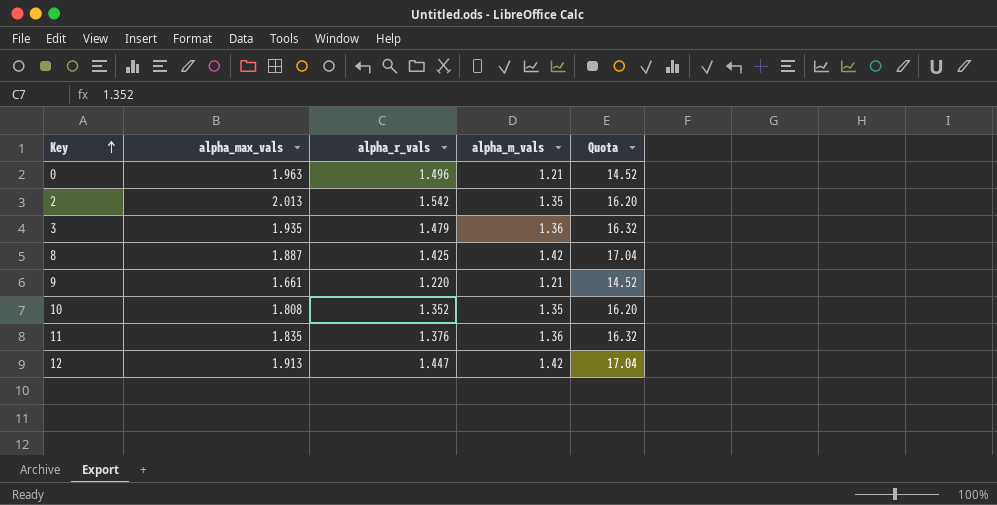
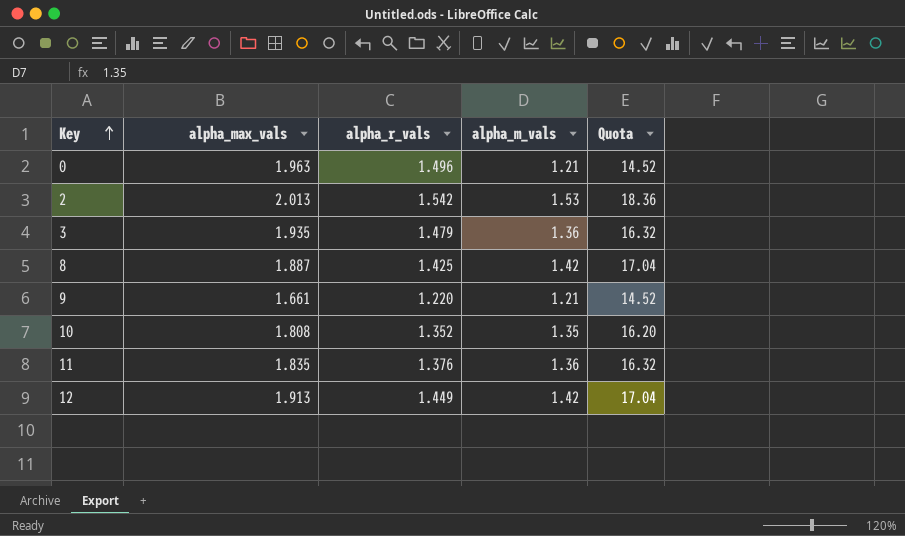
2 | alpha_m_vals: 1.35 -> 1.53
2 | Quota: 16.20 -> 18.36
12 | alpha_r_vals: 1.447 -> 1.449

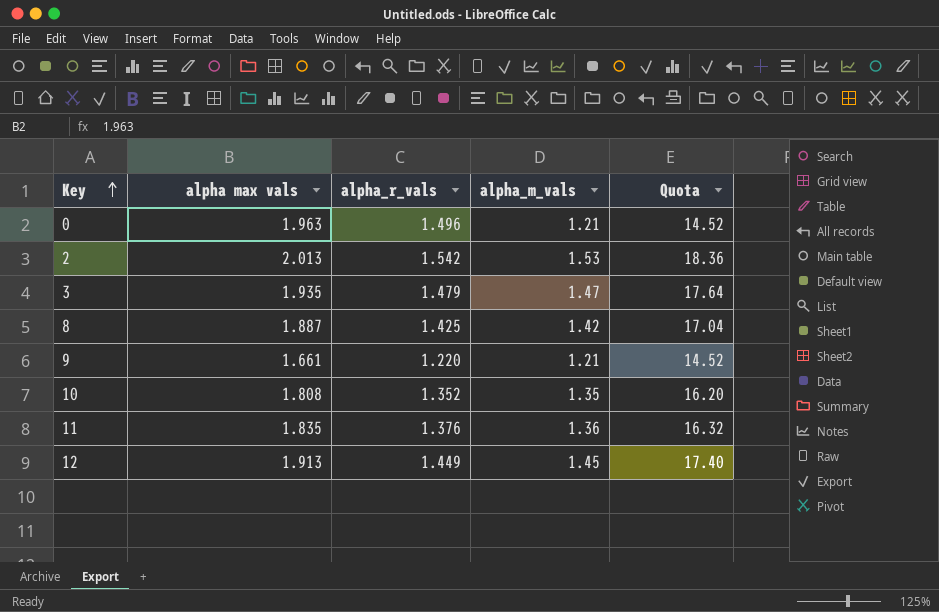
column name: alpha_max_vals -> alpha max vals
3 | alpha_m_vals: 1.36 -> 1.47
3 | Quota: 16.32 -> 17.64
12 | alpha_m_vals: 1.42 -> 1.45
12 | Quota: 17.04 -> 17.40

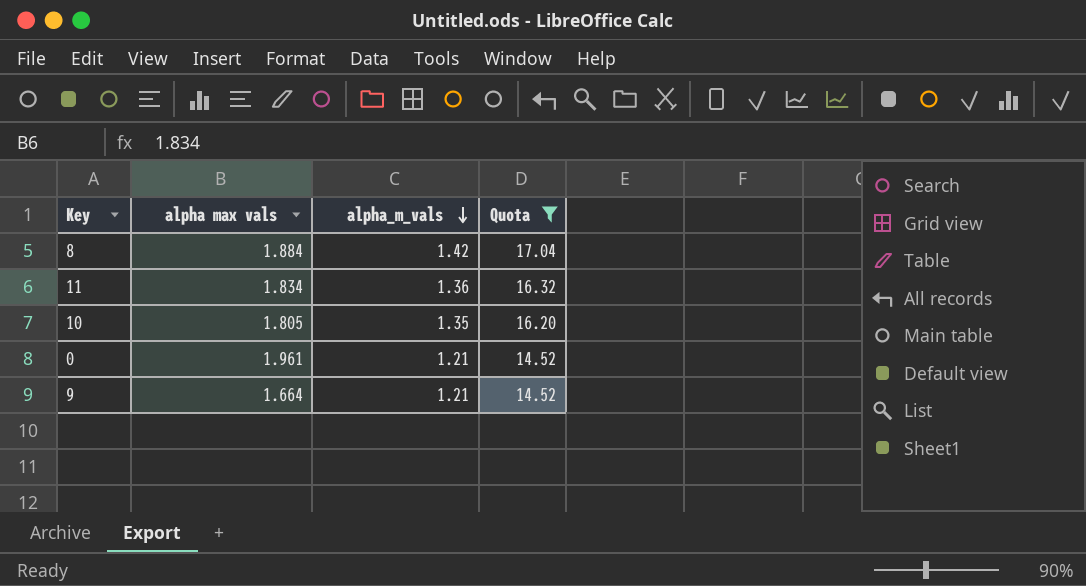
filter: none -> Quota <= 17.04
row order: Key ascending -> alpha_m_vals descending
column alpha_r_vals | position: 3 -> none
8 | alpha max vals: 1.887 -> 1.884
11 | alpha max vals: 1.835 -> 1.834
10 | alpha max vals: 1.808 -> 1.805
0 | alpha max vals: 1.963 -> 1.961
9 | alpha max vals: 1.661 -> 1.664

